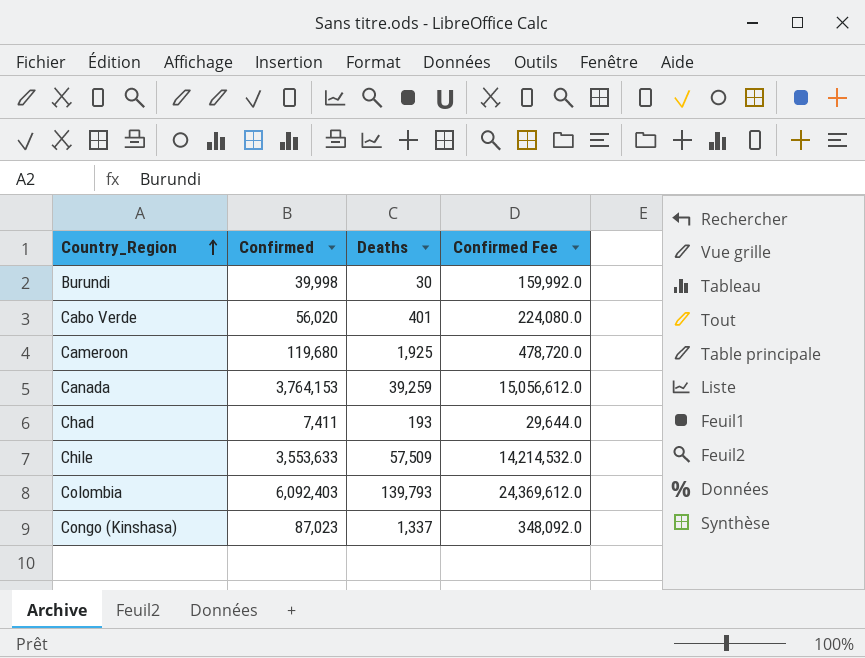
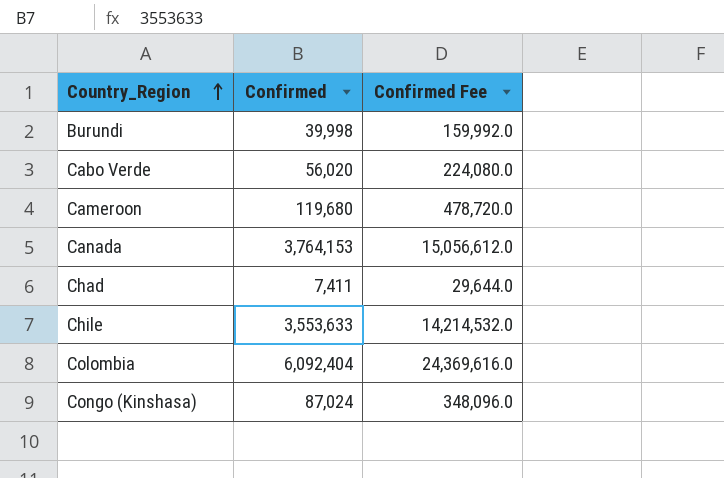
column Deaths | position: 3 -> none
Colombia | Confirmed: 6,092,403 -> 6,092,404
Colombia | Confirmed Fee: 24,369,612.0 -> 24,369,616.0
Congo (Kinshasa) | Confirmed: 87,023 -> 87,024
Congo (Kinshasa) | Confirmed Fee: 348,092.0 -> 348,096.0

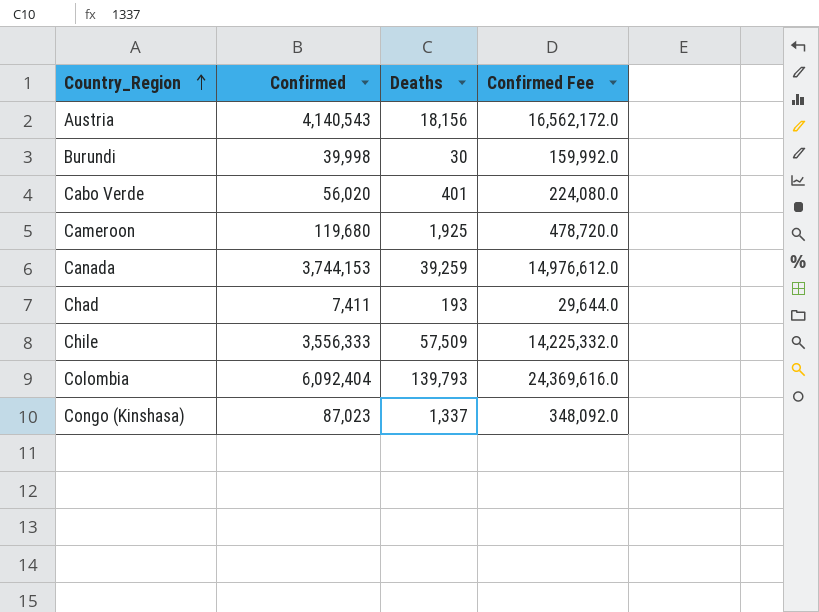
column Deaths | position: none -> 3
row Austria: none -> 4,140,543 | 18,156 | 16,562,172.0
Canada | Confirmed: 3,764,153 -> 3,744,153
Canada | Confirmed Fee: 15,056,612.0 -> 14,976,612.0
Chile | Confirmed: 3,553,633 -> 3,556,333
Chile | Confirmed Fee: 14,214,532.0 -> 14,225,332.0
Congo (Kinshasa) | Confirmed: 87,024 -> 87,023
Congo (Kinshasa) | Confirmed Fee: 348,096.0 -> 348,092.0

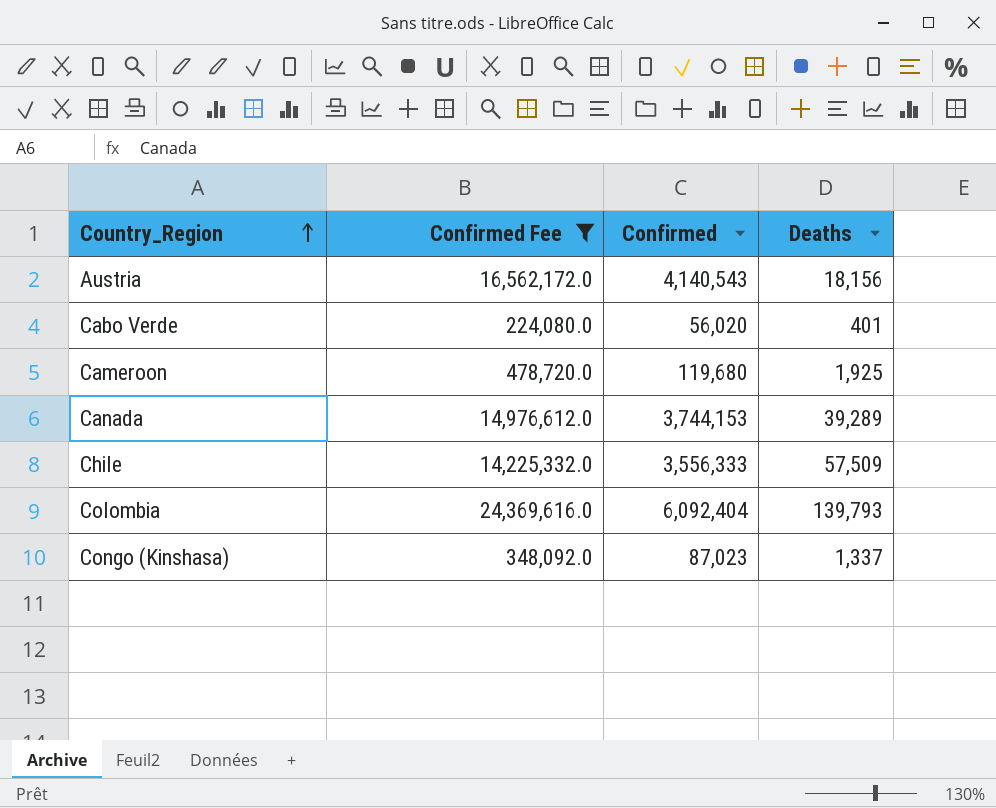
filter: none -> Confirmed Fee >= 224,080.0
column Confirmed Fee | position: 4 -> 2
Canada | Deaths: 39,259 -> 39,289

